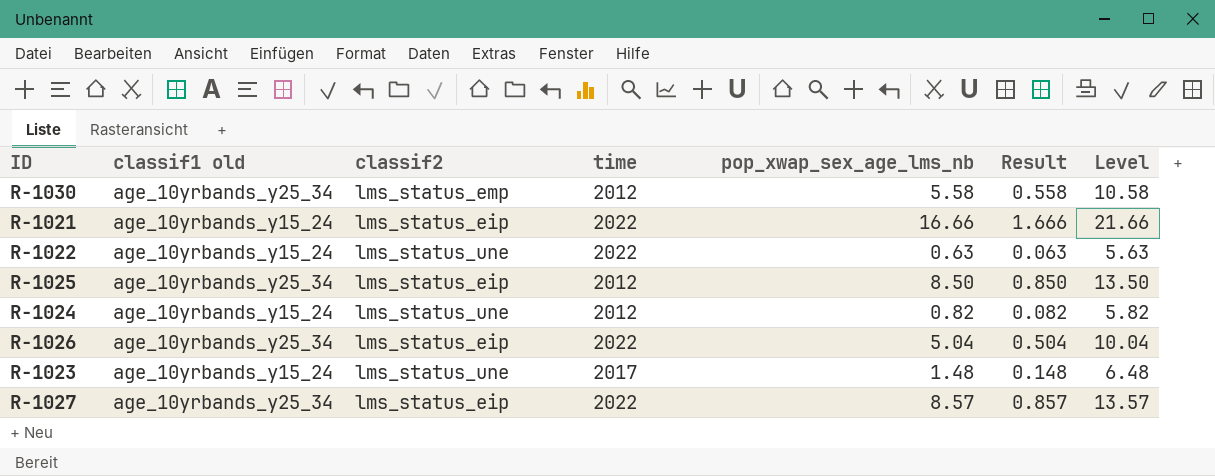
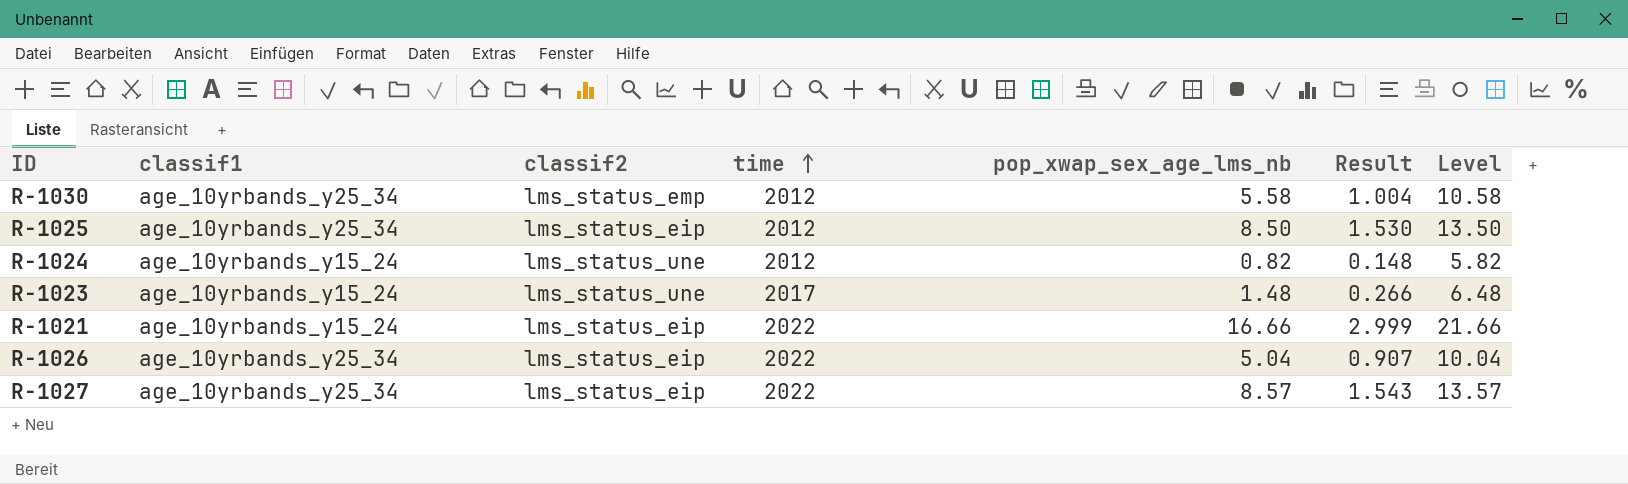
row order: none -> time ascending
column name: classif1 old -> classif1
column Result | formula: [pop_xwap_sex_age_lms_nb] * 0.1 -> [pop_xwap_sex_age_lms_nb] * 0.18
row R-1022: age_10yrbands_y15_24 | lms_status_une | 2022 | 0.63 | 0.063 | 5.63 -> none

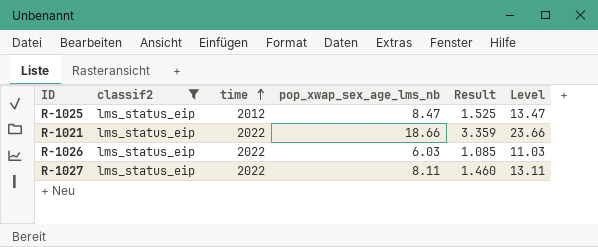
filter: none -> classif2 = lms_status_eip
column classif1 | position: 2 -> none
R-1025 | pop_xwap_sex_age_lms_nb: 8.50 -> 8.47
R-1025 | Result: 1.530 -> 1.525
R-1025 | Level: 13.50 -> 13.47
R-1021 | pop_xwap_sex_age_lms_nb: 16.66 -> 18.66
R-1021 | Result: 2.999 -> 3.359
R-1021 | Level: 21.66 -> 23.66
R-1026 | pop_xwap_sex_age_lms_nb: 5.04 -> 6.03
R-1026 | Result: 0.907 -> 1.085
R-1026 | Level: 10.04 -> 11.03
R-1027 | pop_xwap_sex_age_lms_nb: 8.57 -> 8.11
R-1027 | Result: 1.543 -> 1.460
R-1027 | Level: 13.57 -> 13.11

